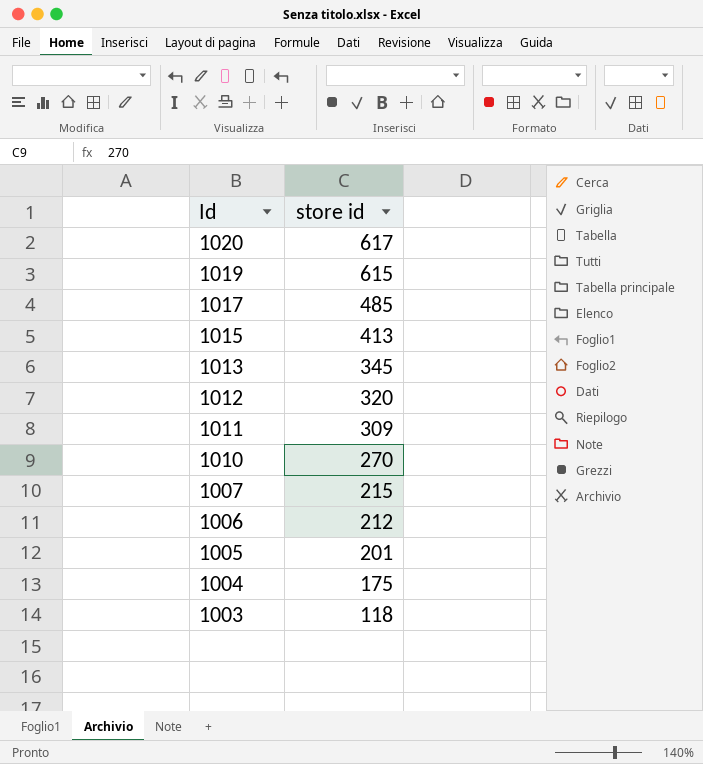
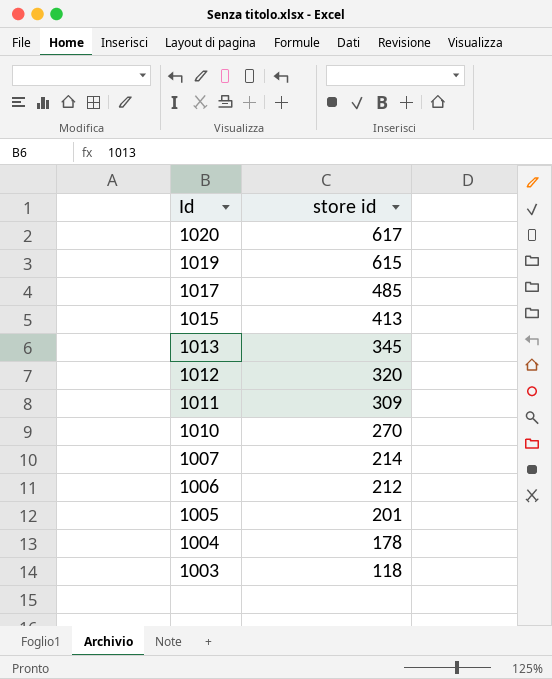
1007 | store id: 215 -> 214
1004 | store id: 175 -> 178

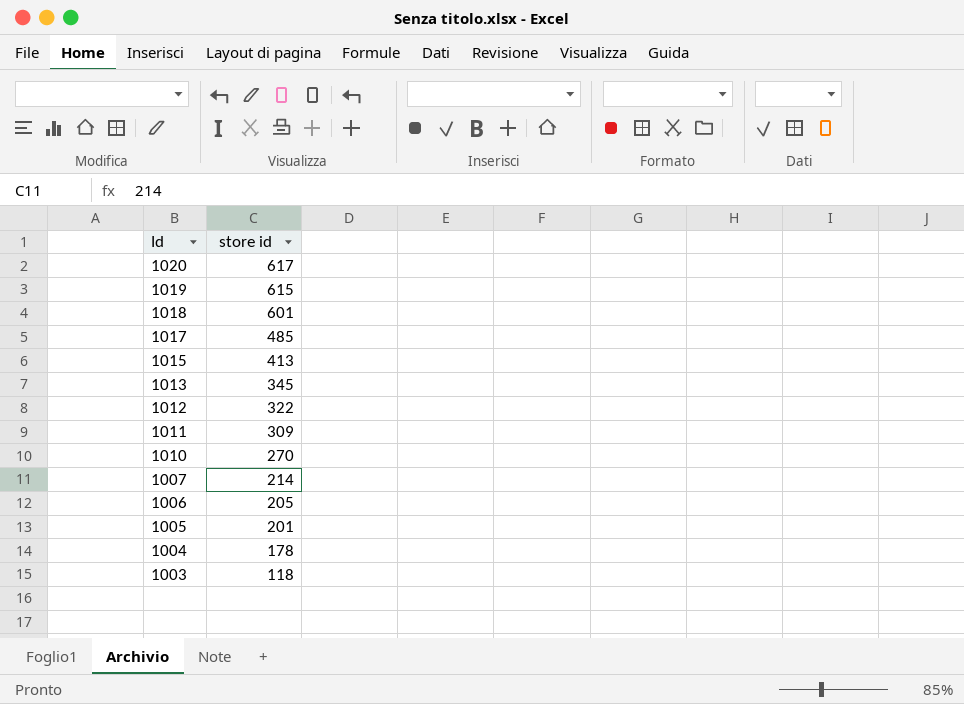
row 1018: none -> 601
1012 | store id: 320 -> 322
1006 | store id: 212 -> 205

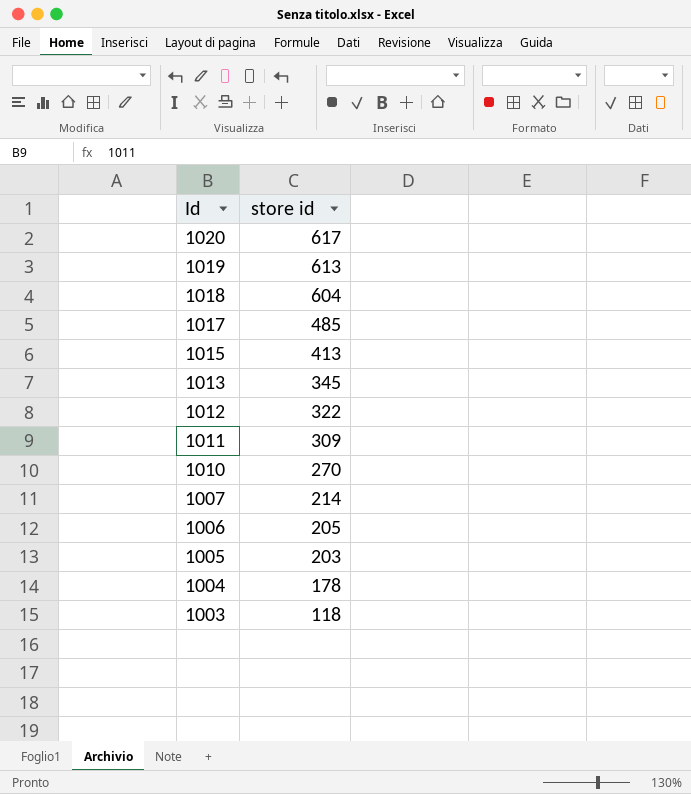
1019 | store id: 615 -> 613
1018 | store id: 601 -> 604
1005 | store id: 201 -> 203

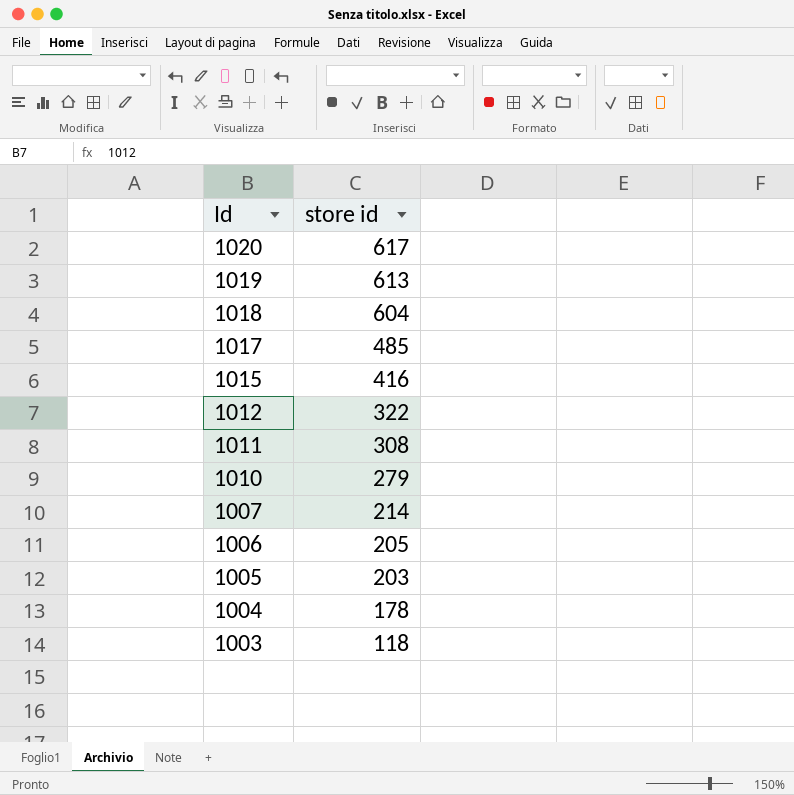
row 1013: 345 -> none
1015 | store id: 413 -> 416
1011 | store id: 309 -> 308
1010 | store id: 270 -> 279

